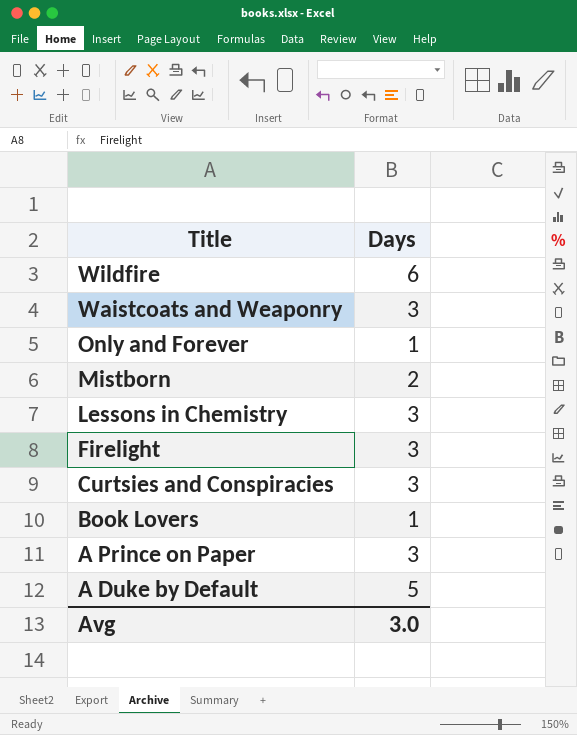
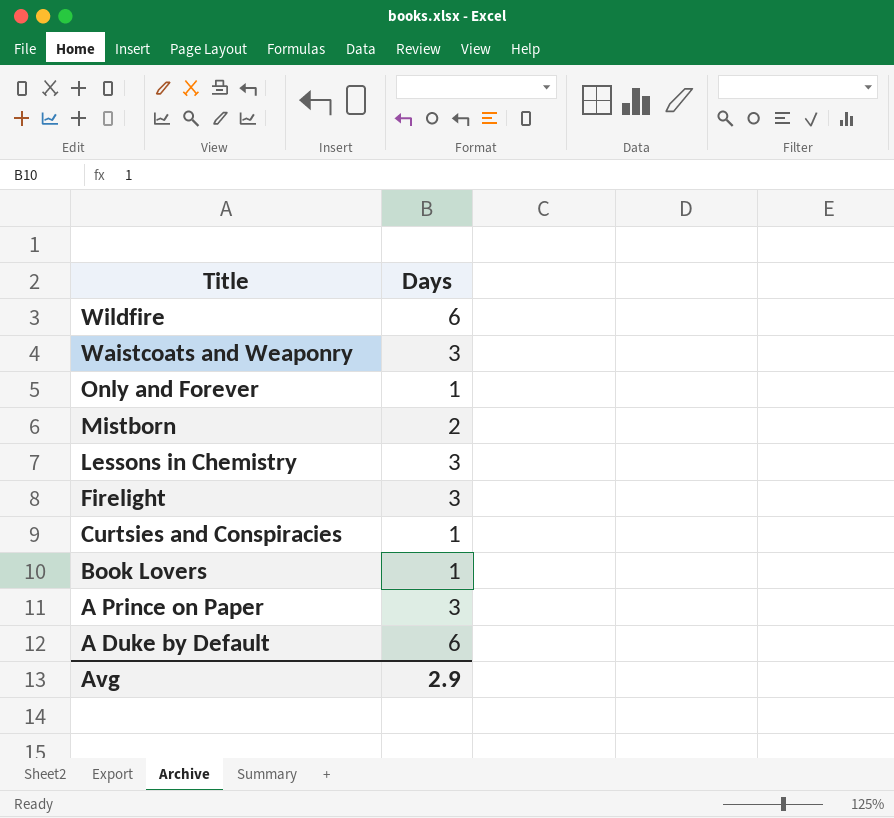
Curtsies and Conspiracies | Days: 3 -> 1
A Duke by Default | Days: 5 -> 6
Avg | Days: 3.0 -> 2.9

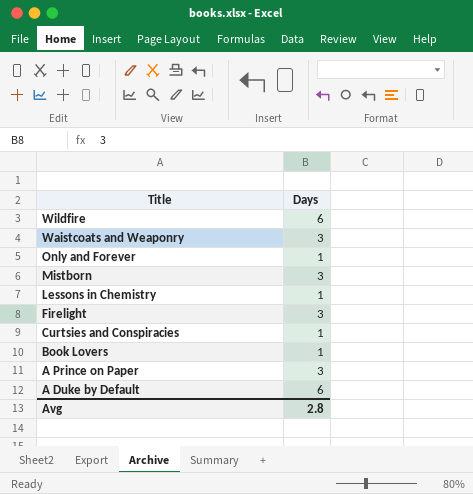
Mistborn | Days: 2 -> 3
Lessons in Chemistry | Days: 3 -> 1
Avg | Days: 2.9 -> 2.8

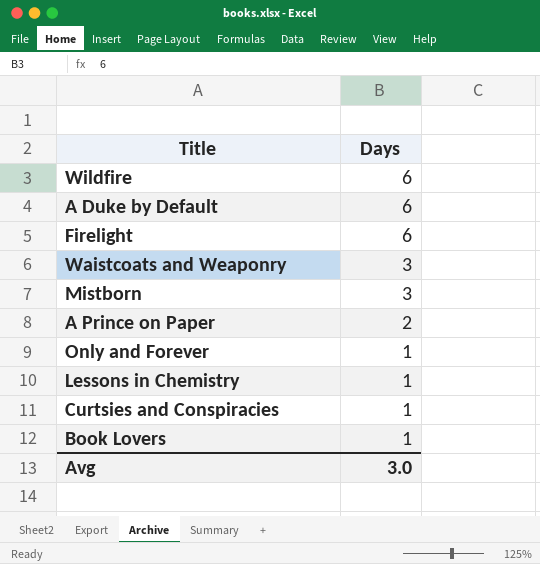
row order: Title descending -> Days descending
Firelight | Days: 3 -> 6
A Prince on Paper | Days: 3 -> 2
Avg | Days: 2.8 -> 3.0

